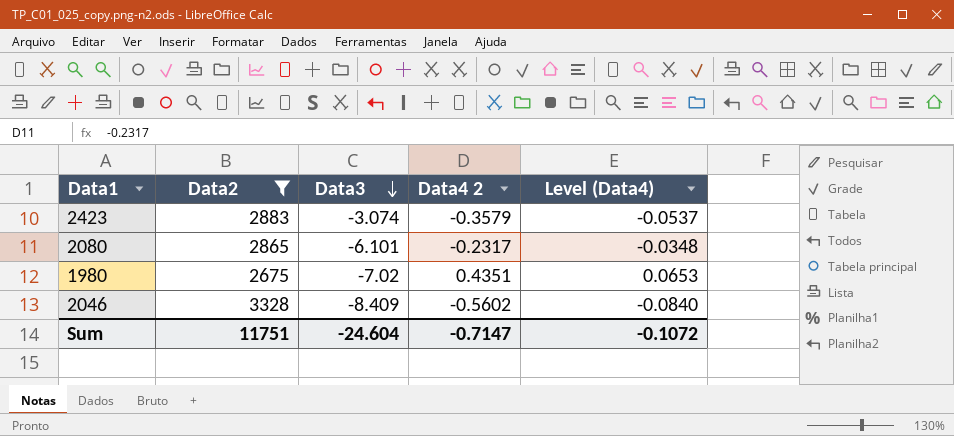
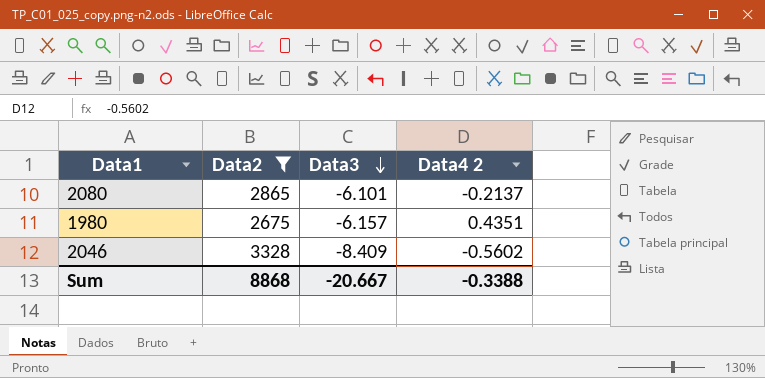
column Level (Data4) | formula: [Data4 2] * 0.15 -> none
row 2423: 2883 | -3.074 | -0.3579 | -0.0537 -> none
2080 | Data4 2: -0.2317 -> -0.2137
1980 | Data3: -7.02 -> -6.157
Sum | Data2: 11751 -> 8868
Sum | Data3: -24.604 -> -20.667
Sum | Data4 2: -0.7147 -> -0.3388

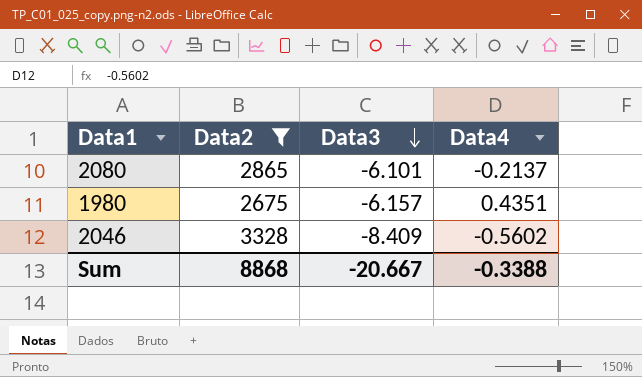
column name: Data4 2 -> Data4

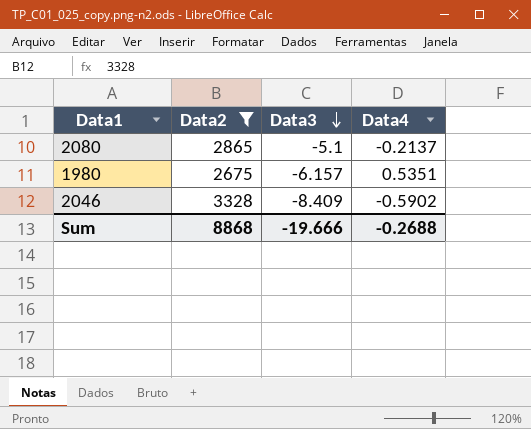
2080 | Data3: -6.101 -> -5.1
1980 | Data4: 0.4351 -> 0.5351
2046 | Data4: -0.5602 -> -0.5902
Sum | Data3: -20.667 -> -19.666
Sum | Data4: -0.3388 -> -0.2688

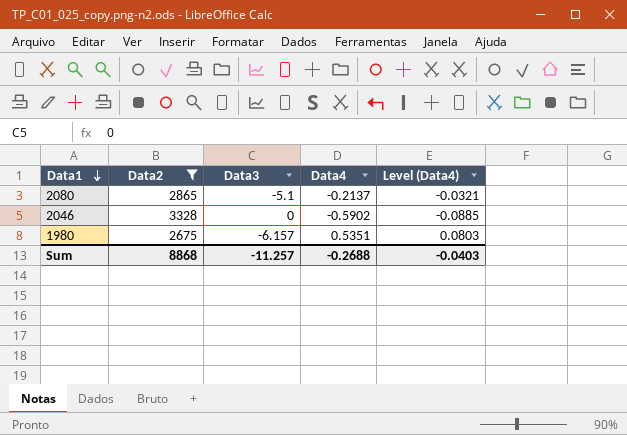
row order: Data3 descending -> Data1 descending
column Level (Data4) | formula: none -> [Data4] * 0.15
2046 | Data3: -8.409 -> 0
Sum | Data3: -19.666 -> -11.257

